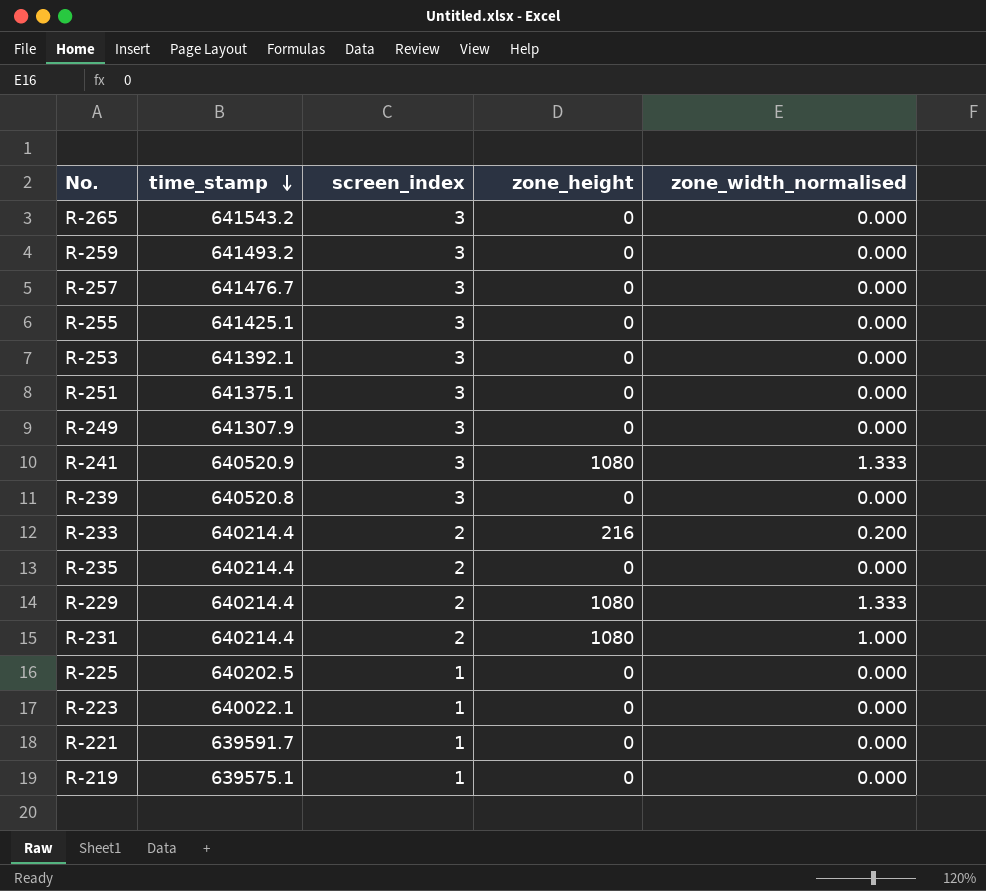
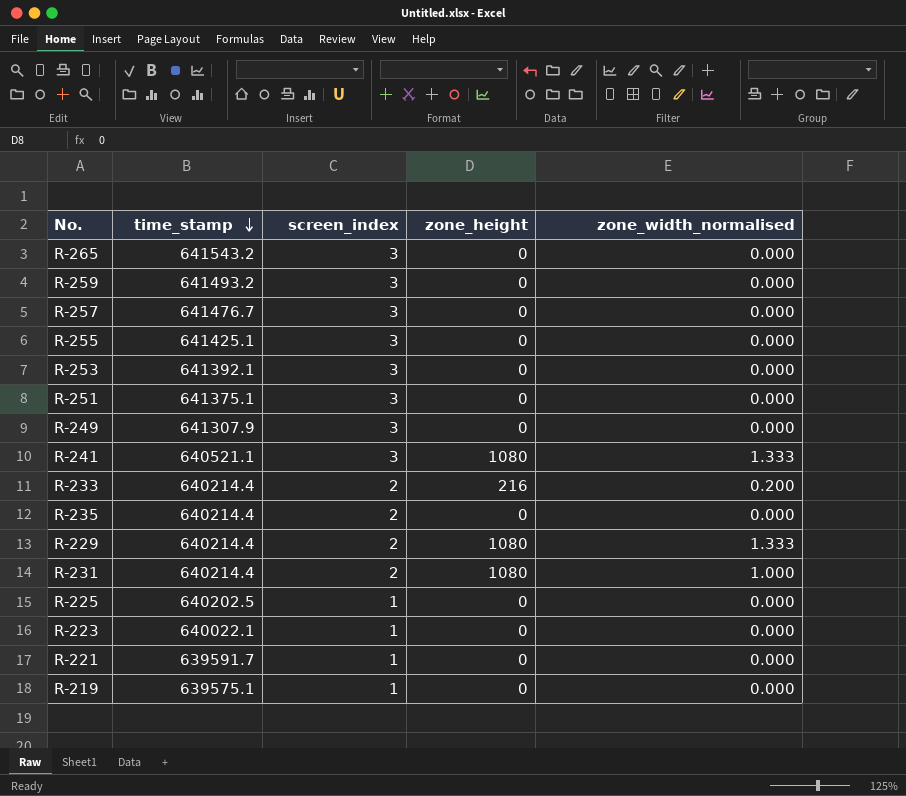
row R-239: 640520.8 | 3 | 0 | 0.000 -> none
R-241 | time_stamp: 640520.9 -> 640521.1

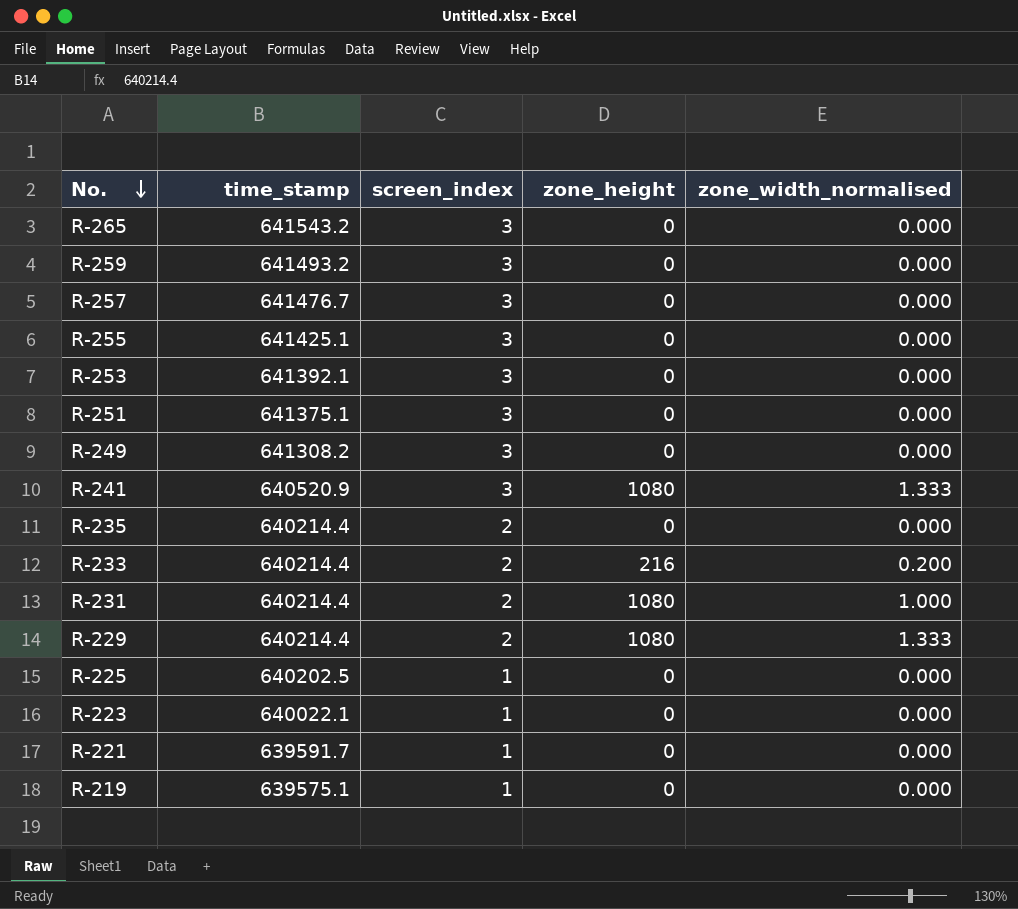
row order: time_stamp descending -> No. descending
R-249 | time_stamp: 641307.9 -> 641308.2
R-241 | time_stamp: 640521.1 -> 640520.9

